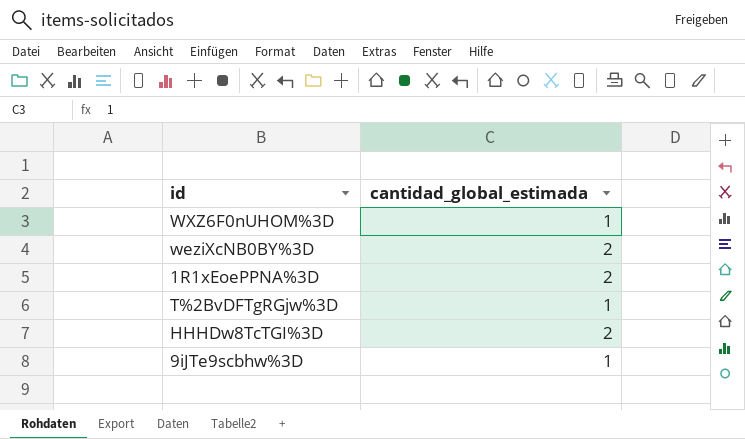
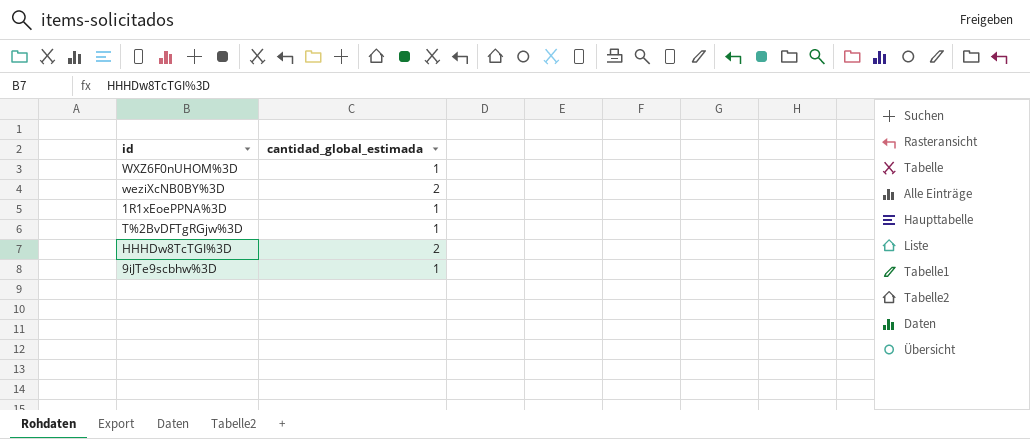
1R1xEoePPNA%3D | cantidad_global_estimada: 2 -> 1

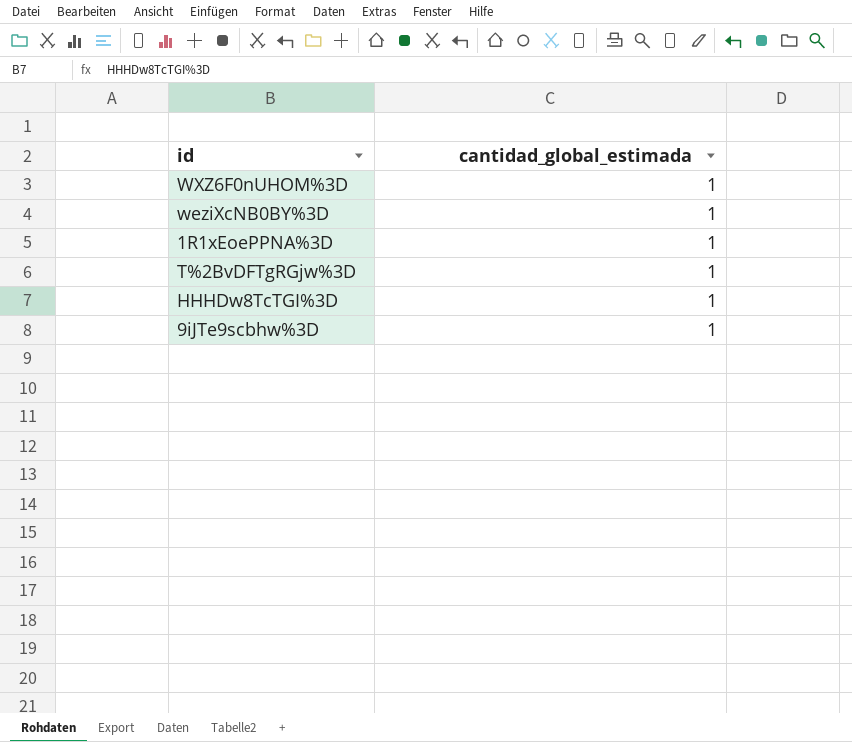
weziXcNB0BY%3D | cantidad_global_estimada: 2 -> 1
HHHDw8TcTGI%3D | cantidad_global_estimada: 2 -> 1

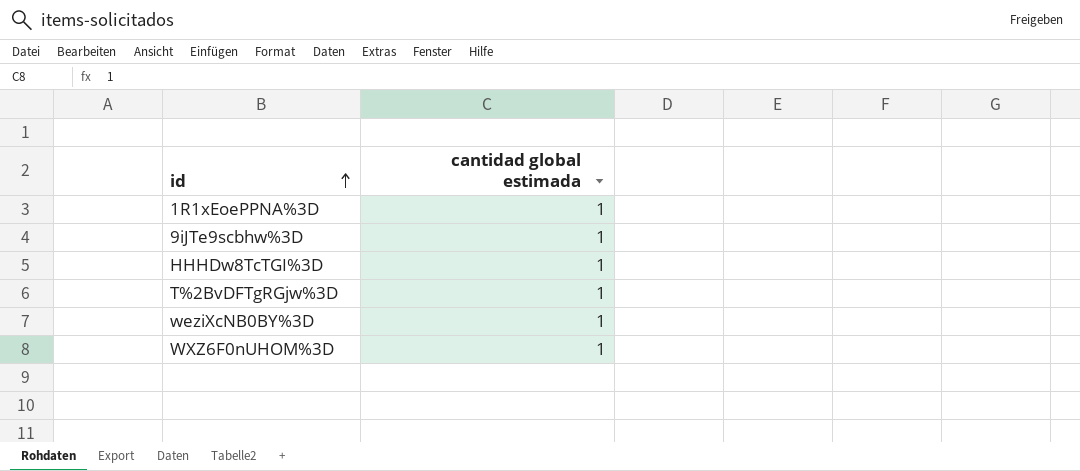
row order: none -> id ascending
column name: cantidad_global_estimada -> cantidad global estimada

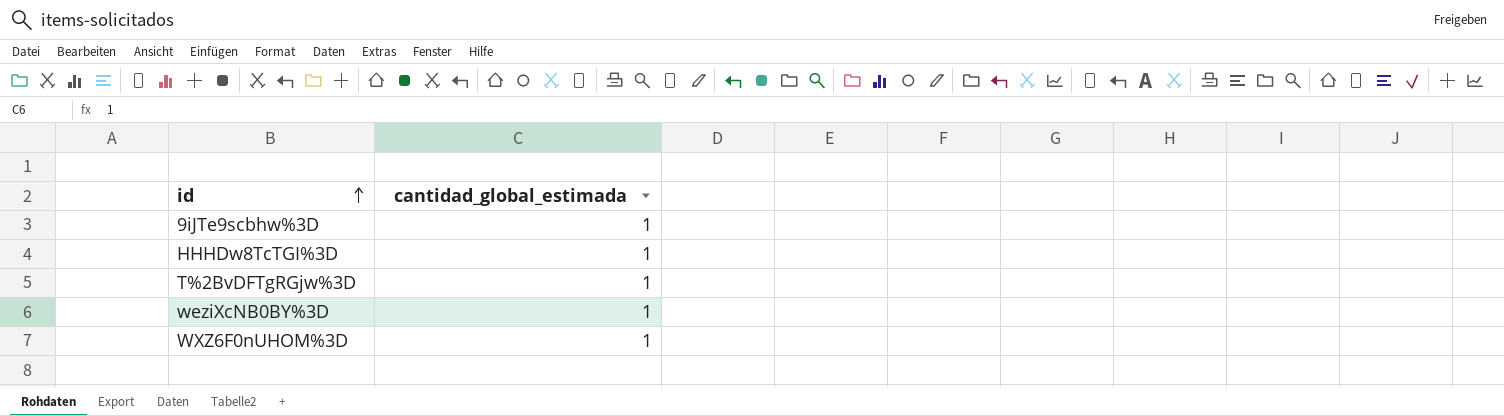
column name: cantidad global estimada -> cantidad_global_estimada
row 1R1xEoePPNA%3D: 1 -> none

